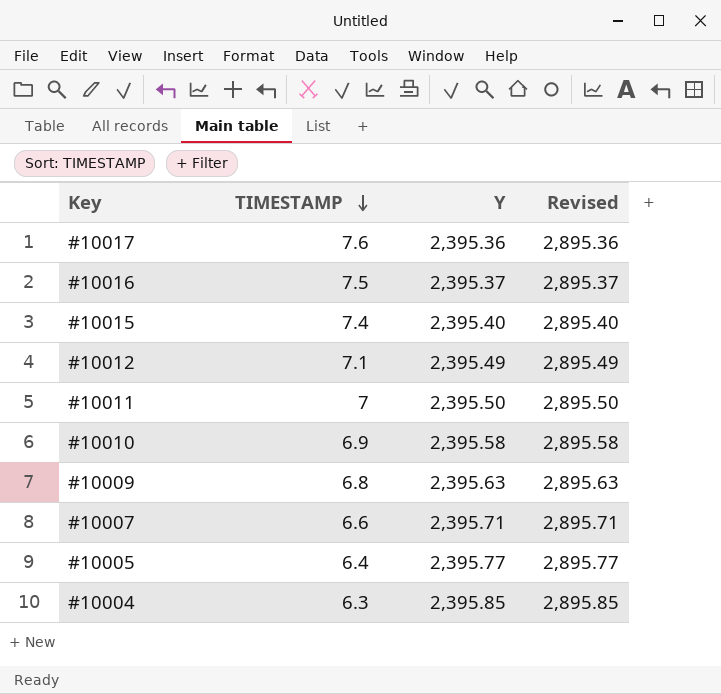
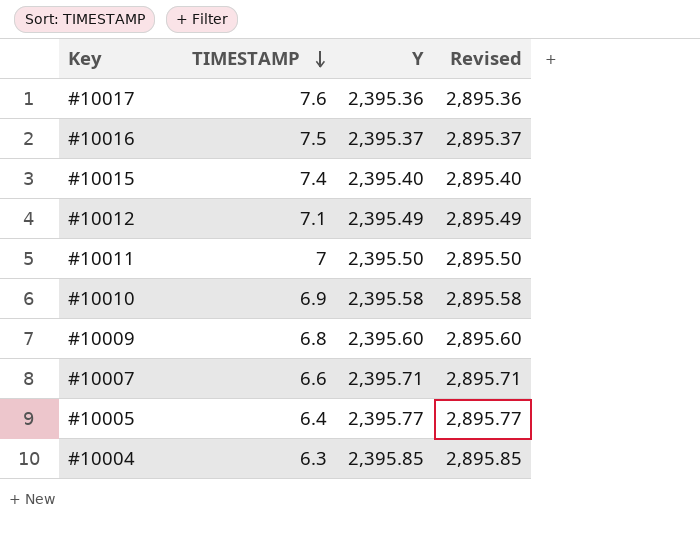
#10009 | Y: 2,395.63 -> 2,395.60
#10009 | Revised: 2,895.63 -> 2,895.60

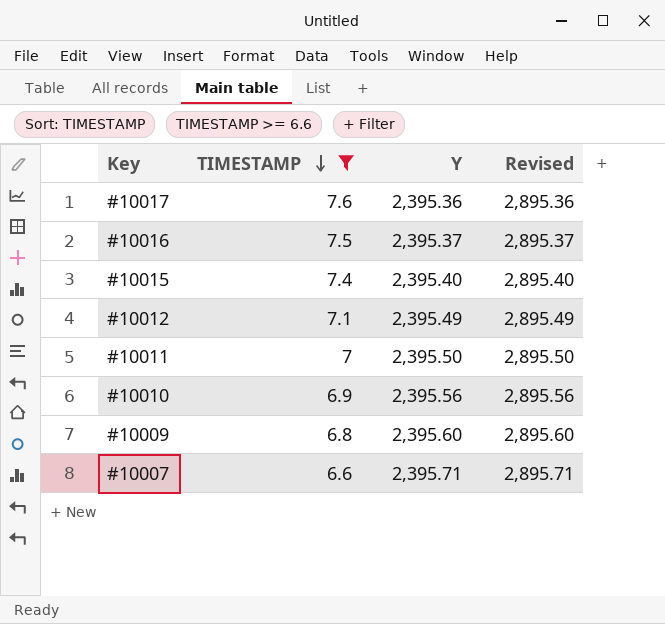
filter: none -> TIMESTAMP >= 6.6
#10010 | Y: 2,395.58 -> 2,395.56
#10010 | Revised: 2,895.58 -> 2,895.56

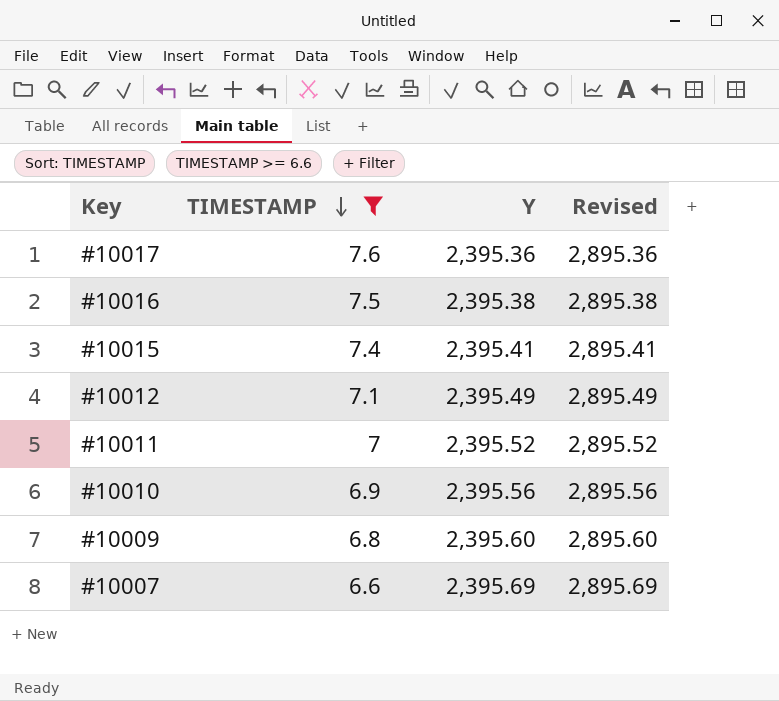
#10016 | Y: 2,395.37 -> 2,395.38
#10016 | Revised: 2,895.37 -> 2,895.38
#10015 | Y: 2,395.40 -> 2,395.41
#10015 | Revised: 2,895.40 -> 2,895.41
#10011 | Y: 2,395.50 -> 2,395.52
#10011 | Revised: 2,895.50 -> 2,895.52
#10007 | Y: 2,395.71 -> 2,395.69
#10007 | Revised: 2,895.71 -> 2,895.69

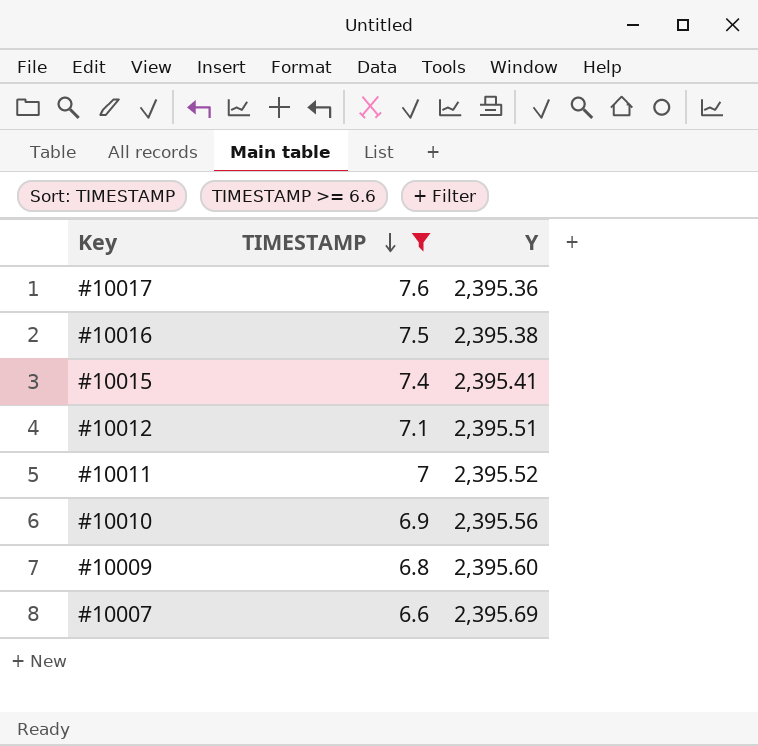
column Revised | formula: [Y] + 500 -> none
#10012 | Y: 2,395.49 -> 2,395.51

